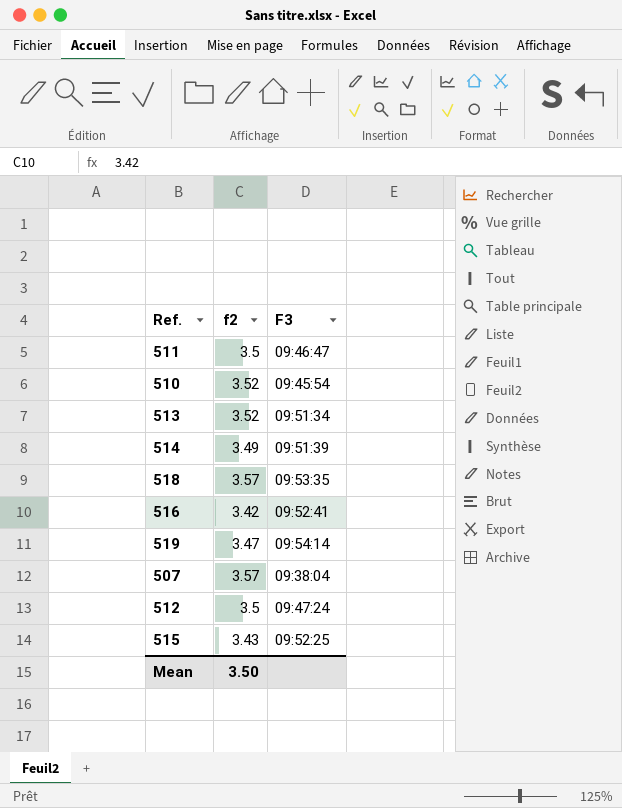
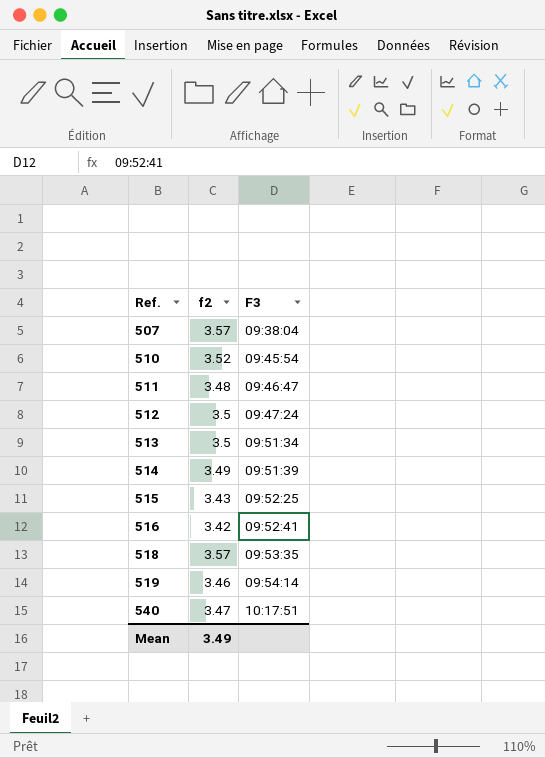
row order: none -> Ref. ascending
511 | f2: 3.5 -> 3.48
513 | f2: 3.52 -> 3.5
519 | f2: 3.47 -> 3.46
row 540: none -> 3.47 | 10:17:51
Mean | f2: 3.50 -> 3.49

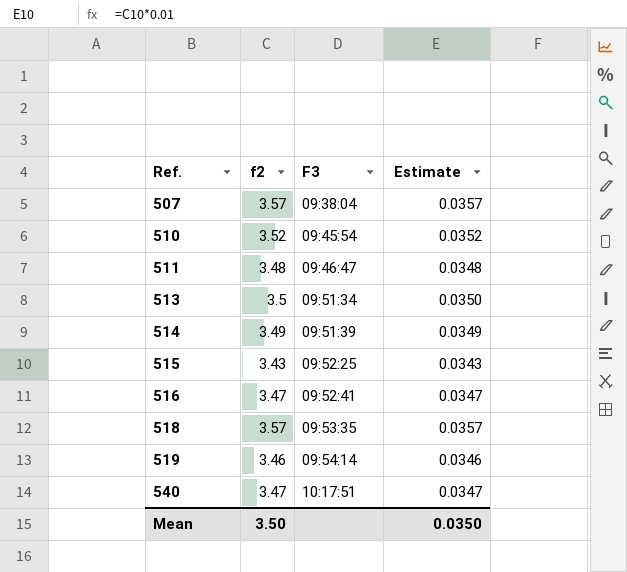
column Estimate | formula: none -> [f2] * 0.01
row 512: 3.5 | 09:47:24 -> none
516 | f2: 3.42 -> 3.47
Mean | f2: 3.49 -> 3.50

